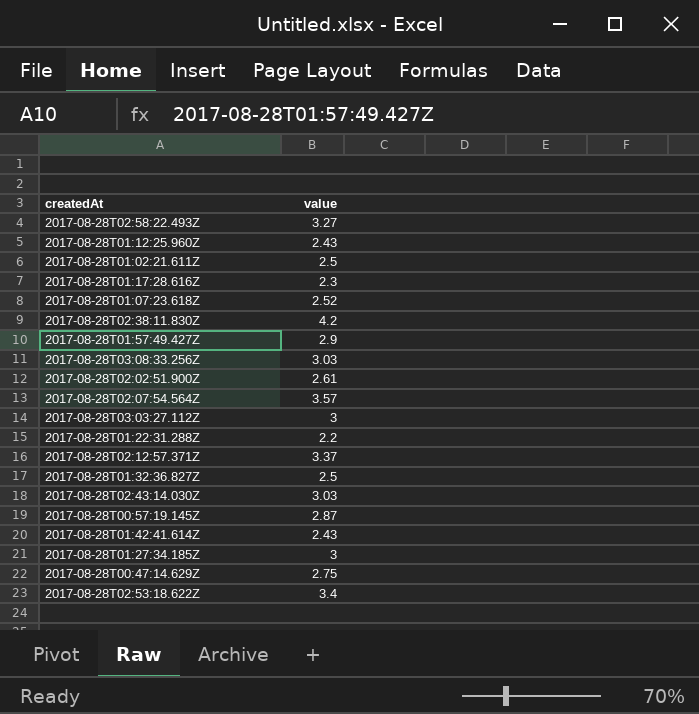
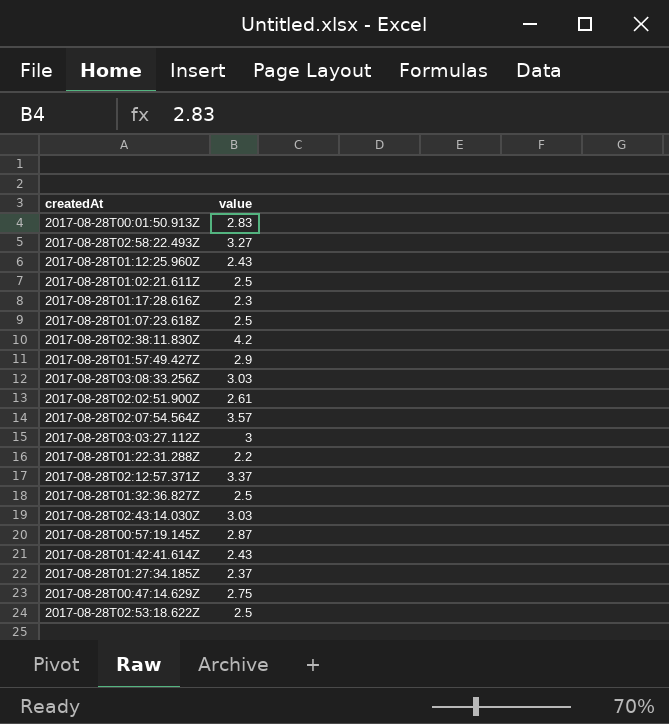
row 2017-08-28T00:01:50.913Z: none -> 2.83
2017-08-28T01:07:23.618Z | value: 2.52 -> 2.5
2017-08-28T01:27:34.185Z | value: 3 -> 2.37
2017-08-28T02:53:18.622Z | value: 3.4 -> 2.5

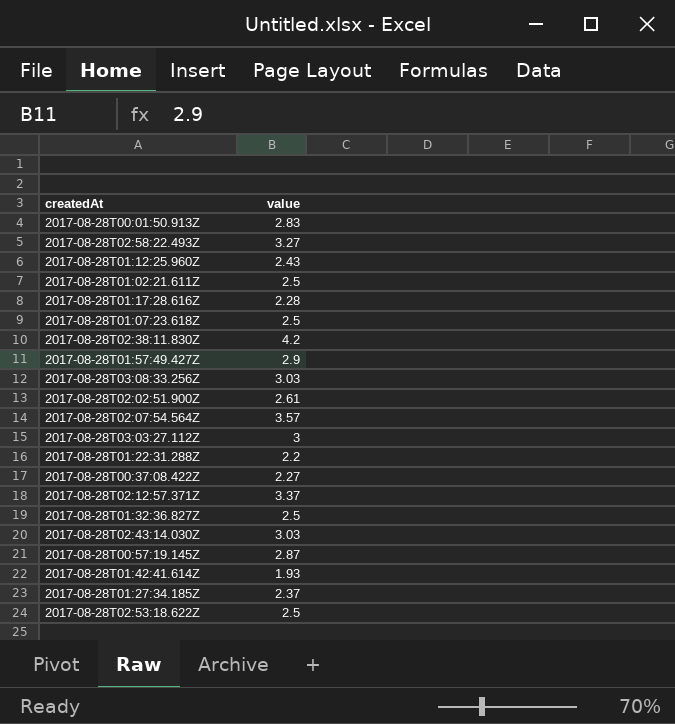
row 2017-08-28T00:47:14.629Z: 2.75 -> none
2017-08-28T01:17:28.616Z | value: 2.3 -> 2.28
row 2017-08-28T00:37:08.422Z: none -> 2.27
2017-08-28T01:42:41.614Z | value: 2.43 -> 1.93

